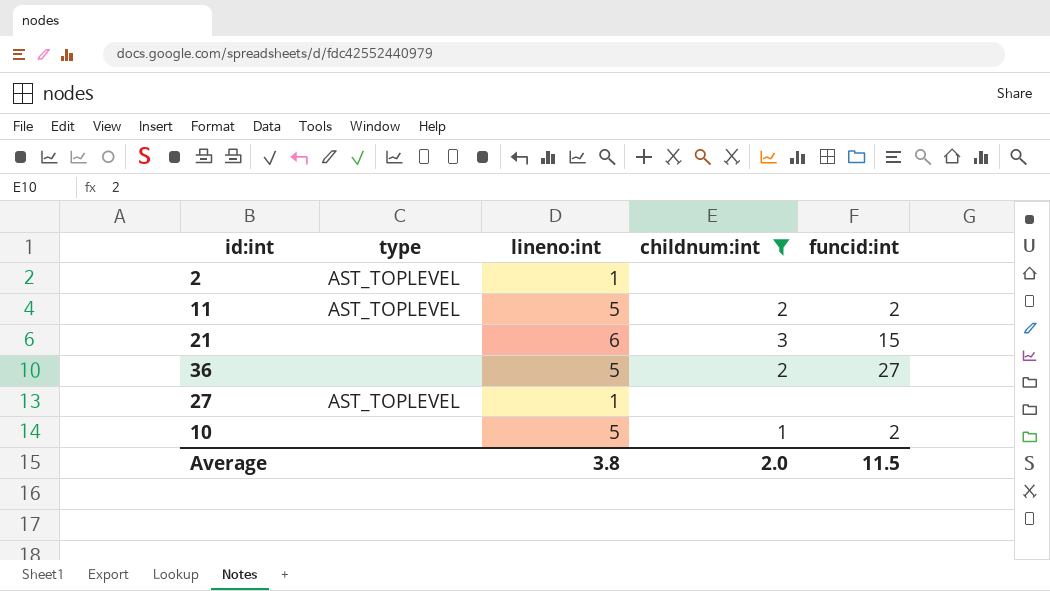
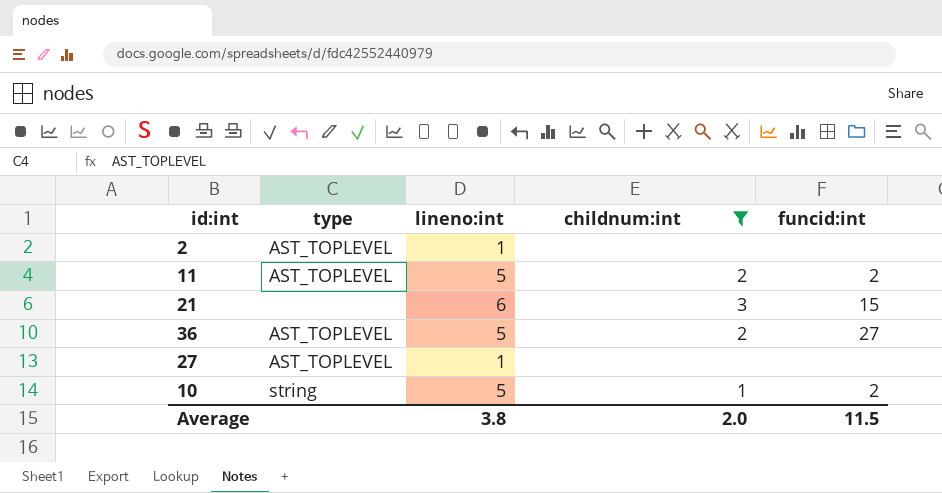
36 | type: none -> AST_TOPLEVEL
10 | type: none -> string

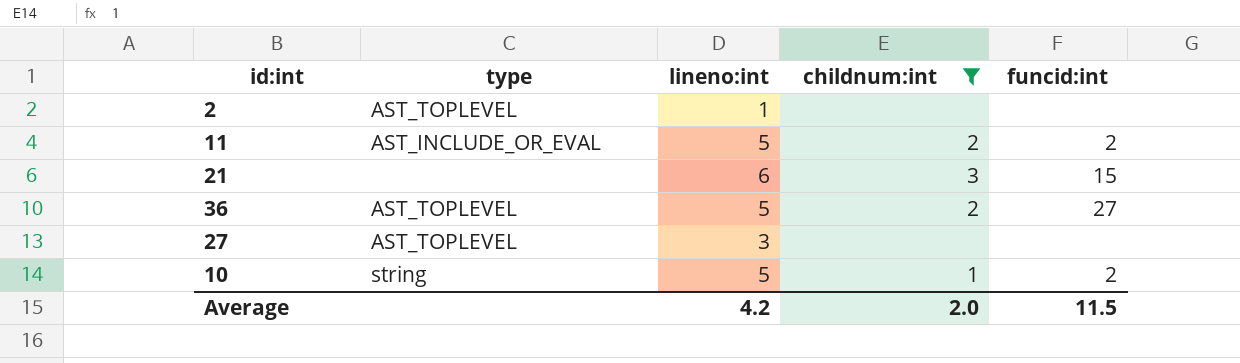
11 | type: AST_TOPLEVEL -> AST_INCLUDE_OR_EVAL
27 | lineno:int: 1 -> 3
Average | lineno:int: 3.8 -> 4.2

